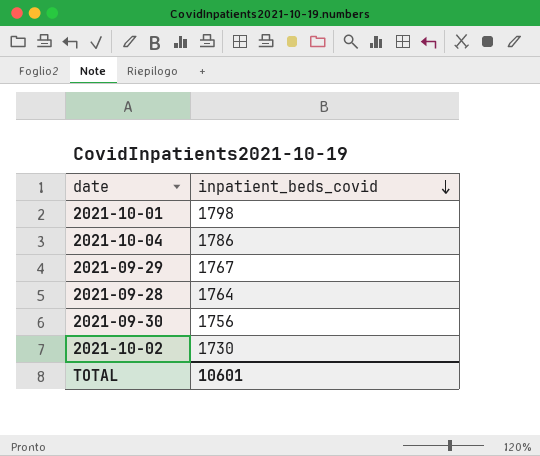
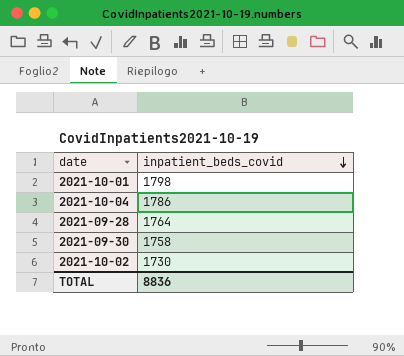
row 2021-09-29: 1767 -> none
2021-09-30 | inpatient_beds_covid: 1756 -> 1758
TOTAL | inpatient_beds_covid: 10601 -> 8836

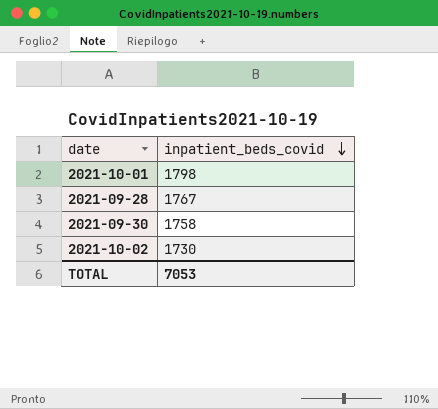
row 2021-10-04: 1786 -> none
2021-09-28 | inpatient_beds_covid: 1764 -> 1767
TOTAL | inpatient_beds_covid: 8836 -> 7053

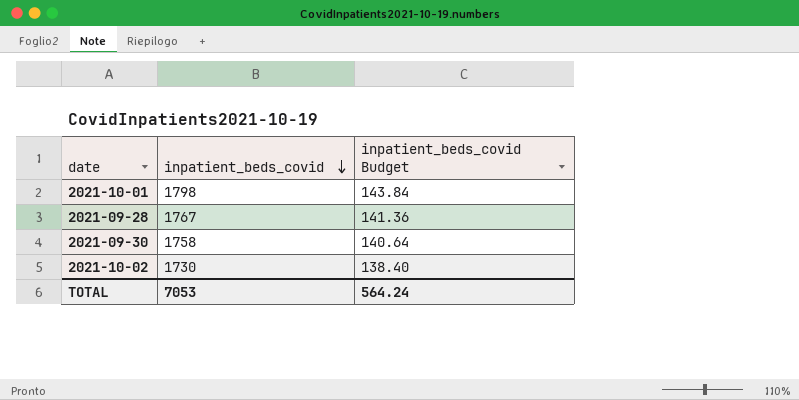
column inpatient_beds_covid Budget | formula: none -> [inpatient_beds_covid] * 0.08

